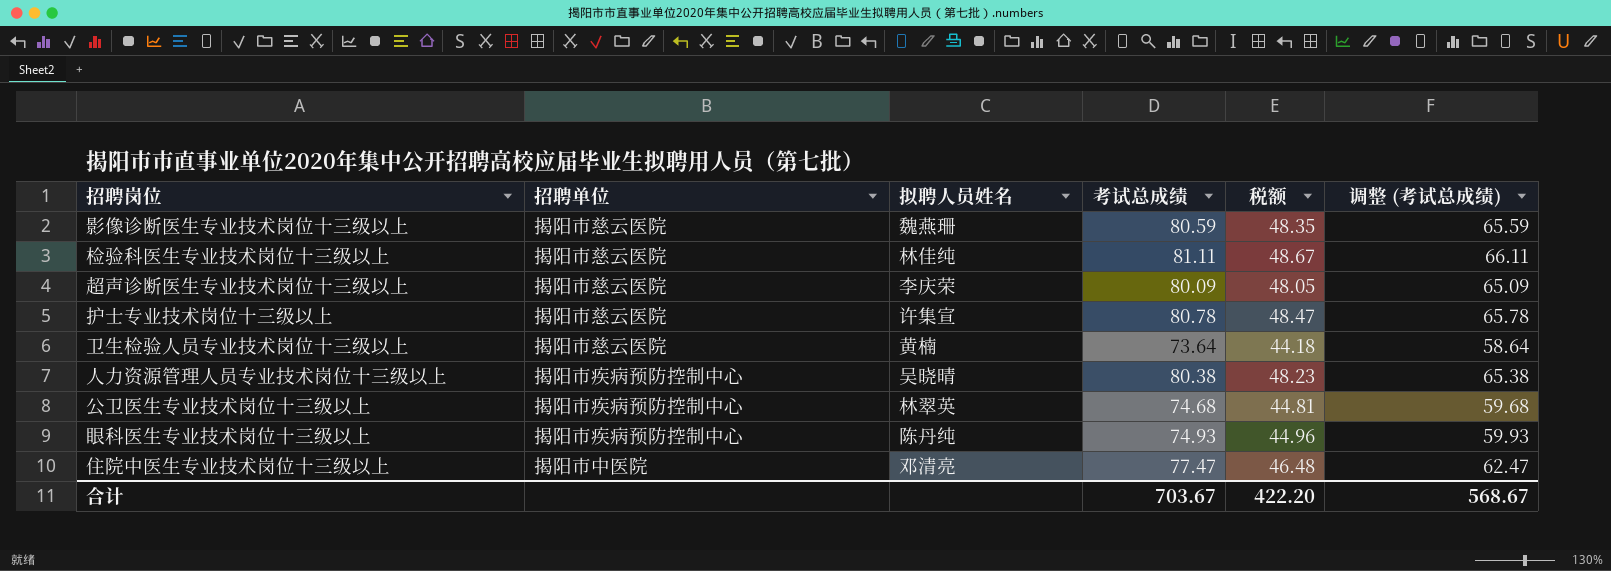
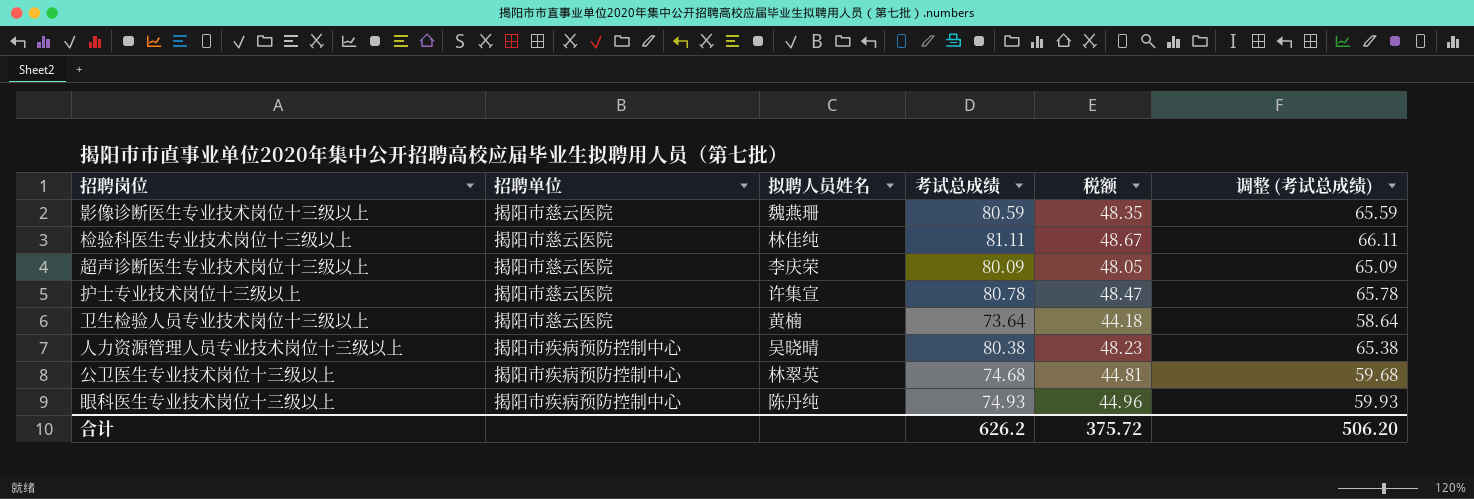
row 住院中医生专业技术岗位十三级以上: 揭阳市中医院 | 邓清亮 | 77.47 | 46.48 | 62.47 -> none
合计 | 考试总成绩: 703.67 -> 626.2
合计 | 税额: 422.20 -> 375.72
合计 | 调整 (考试总成绩): 568.67 -> 506.20

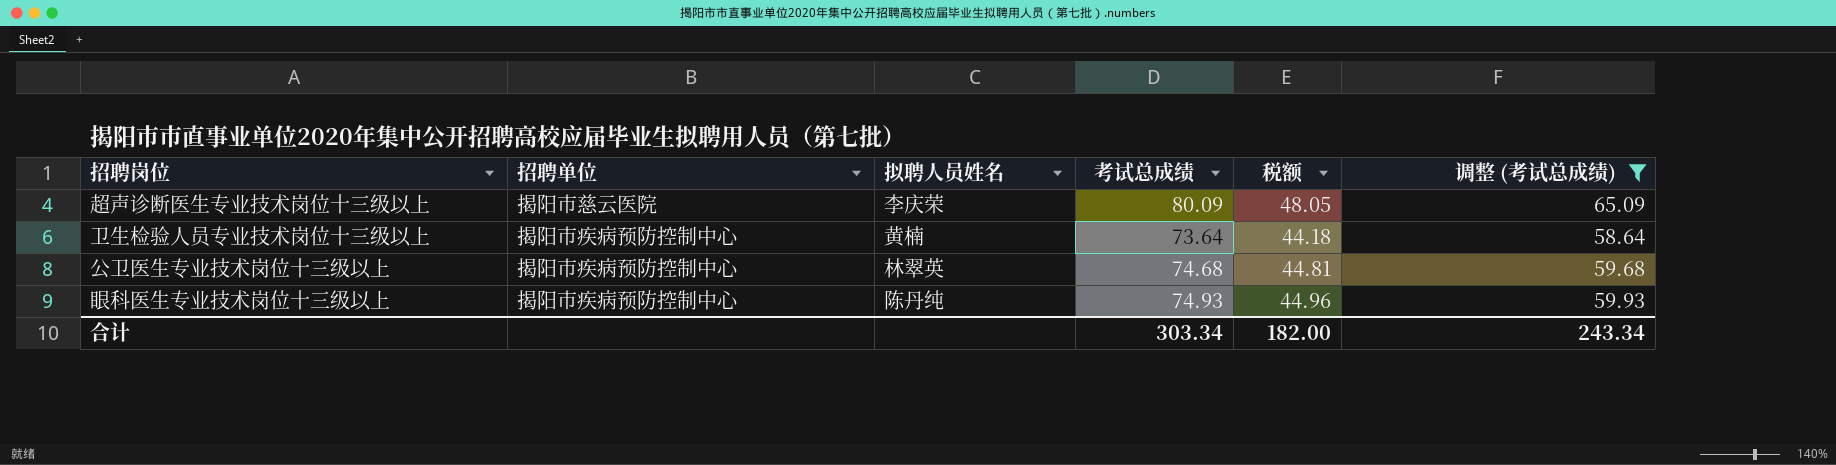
filter: none -> 调整 (考试总成绩) <= 65.09
卫生检验人员专业技术岗位十三级以上 | 招聘单位: 揭阳市慈云医院 -> 揭阳市疾病预防控制中心
合计 | 考试总成绩: 626.2 -> 303.34
合计 | 税额: 375.72 -> 182.00
合计 | 调整 (考试总成绩): 506.20 -> 243.34

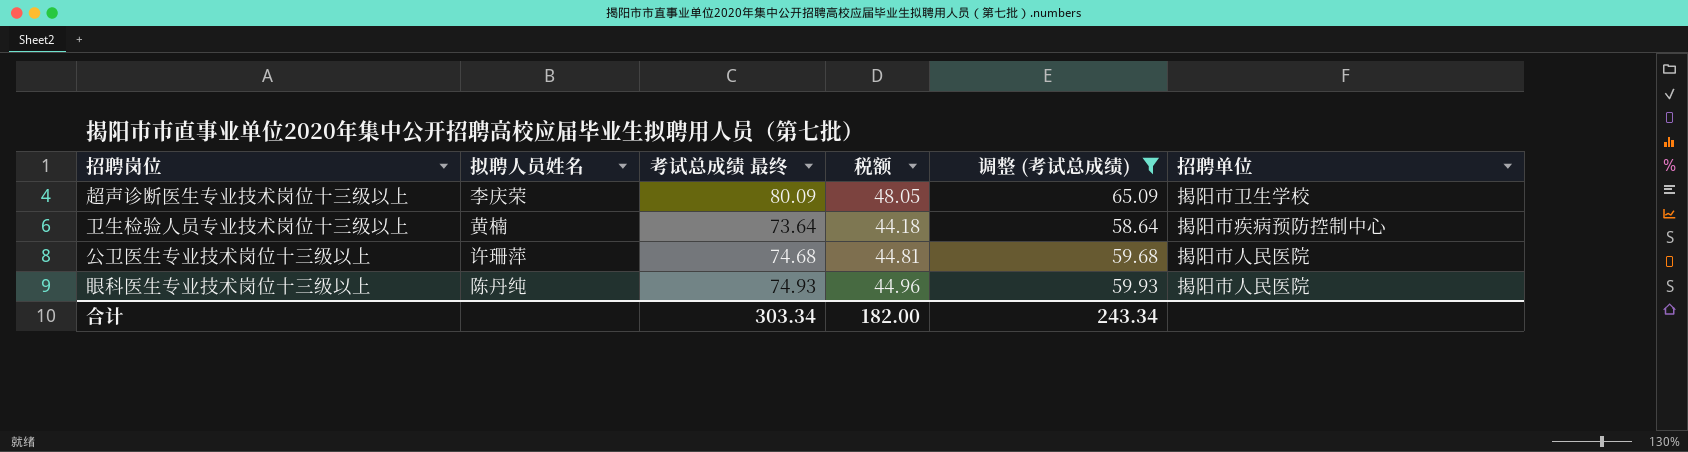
column name: 考试总成绩 -> 考试总成绩 最终
column 招聘单位 | position: 2 -> 6
超声诊断医生专业技术岗位十三级以上 | 招聘单位: 揭阳市慈云医院 -> 揭阳市卫生学校
公卫医生专业技术岗位十三级以上 | 拟聘人员姓名: 林翠英 -> 许珊萍
公卫医生专业技术岗位十三级以上 | 招聘单位: 揭阳市疾病预防控制中心 -> 揭阳市人民医院
眼科医生专业技术岗位十三级以上 | 招聘单位: 揭阳市疾病预防控制中心 -> 揭阳市人民医院

